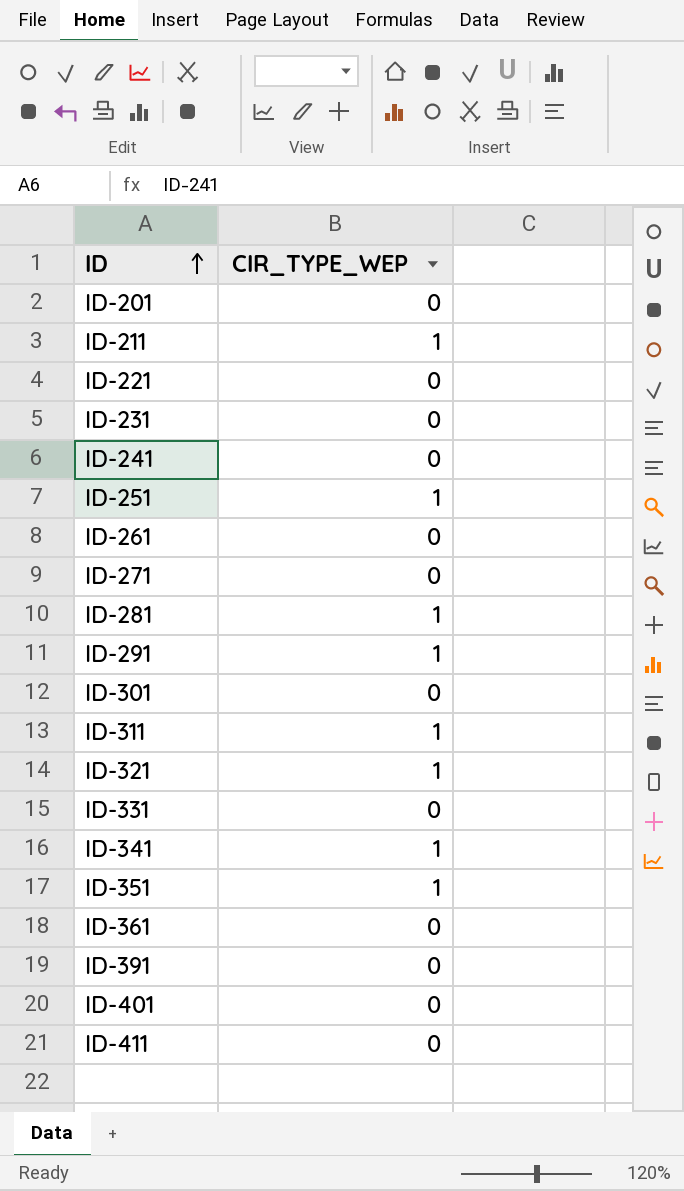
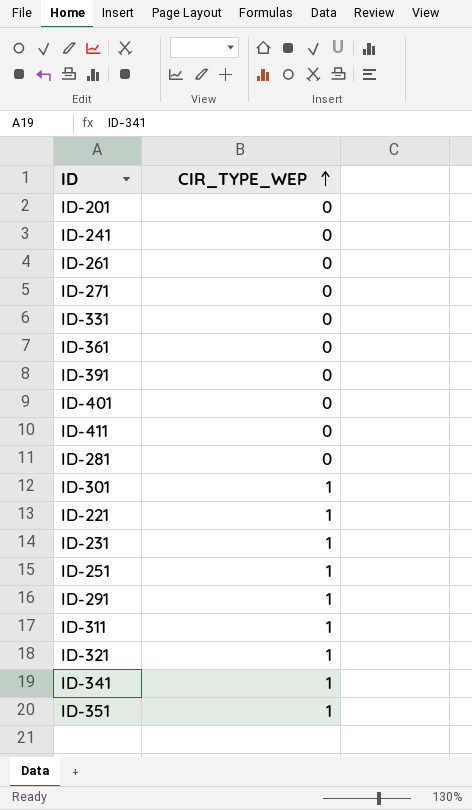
row order: ID ascending -> CIR_TYPE_WEP ascending
row ID-211: 1 -> none
ID-281 | CIR_TYPE_WEP: 1 -> 0
ID-301 | CIR_TYPE_WEP: 0 -> 1
ID-221 | CIR_TYPE_WEP: 0 -> 1
ID-231 | CIR_TYPE_WEP: 0 -> 1

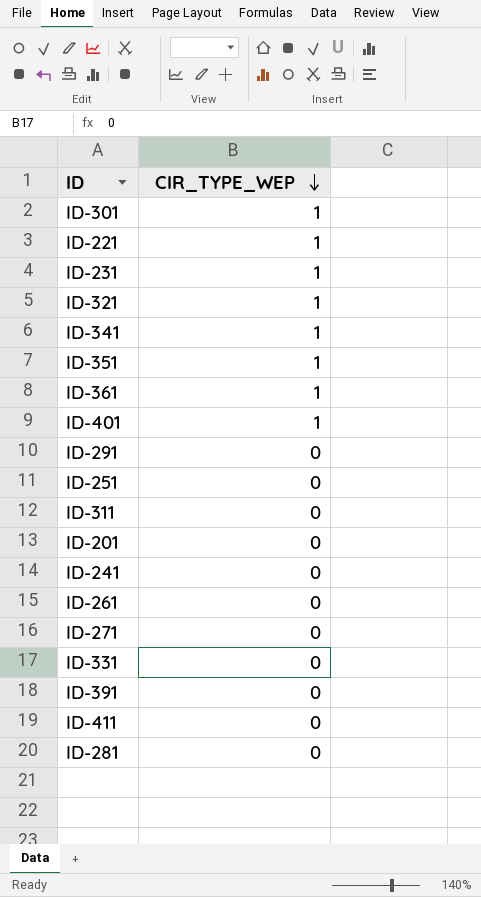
row order: CIR_TYPE_WEP ascending -> CIR_TYPE_WEP descending
ID-361 | CIR_TYPE_WEP: 0 -> 1
ID-401 | CIR_TYPE_WEP: 0 -> 1
ID-291 | CIR_TYPE_WEP: 1 -> 0
ID-251 | CIR_TYPE_WEP: 1 -> 0
ID-311 | CIR_TYPE_WEP: 1 -> 0

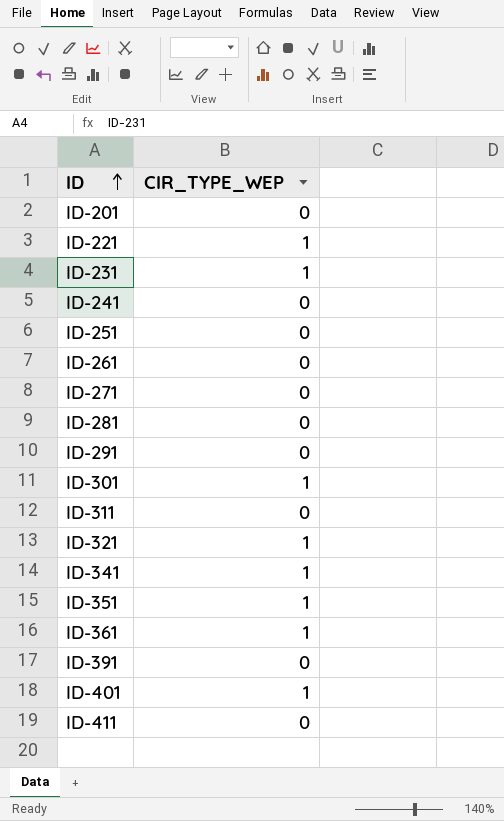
row order: CIR_TYPE_WEP descending -> ID ascending
row ID-331: 0 -> none

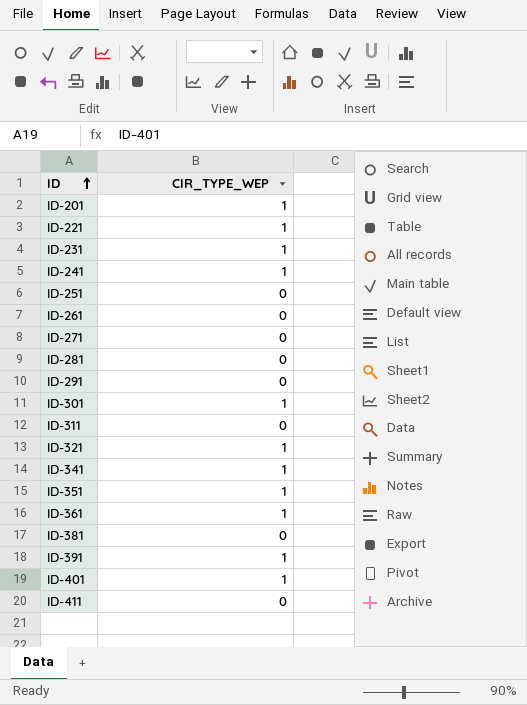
ID-201 | CIR_TYPE_WEP: 0 -> 1
ID-241 | CIR_TYPE_WEP: 0 -> 1
row ID-381: none -> 0
ID-391 | CIR_TYPE_WEP: 0 -> 1

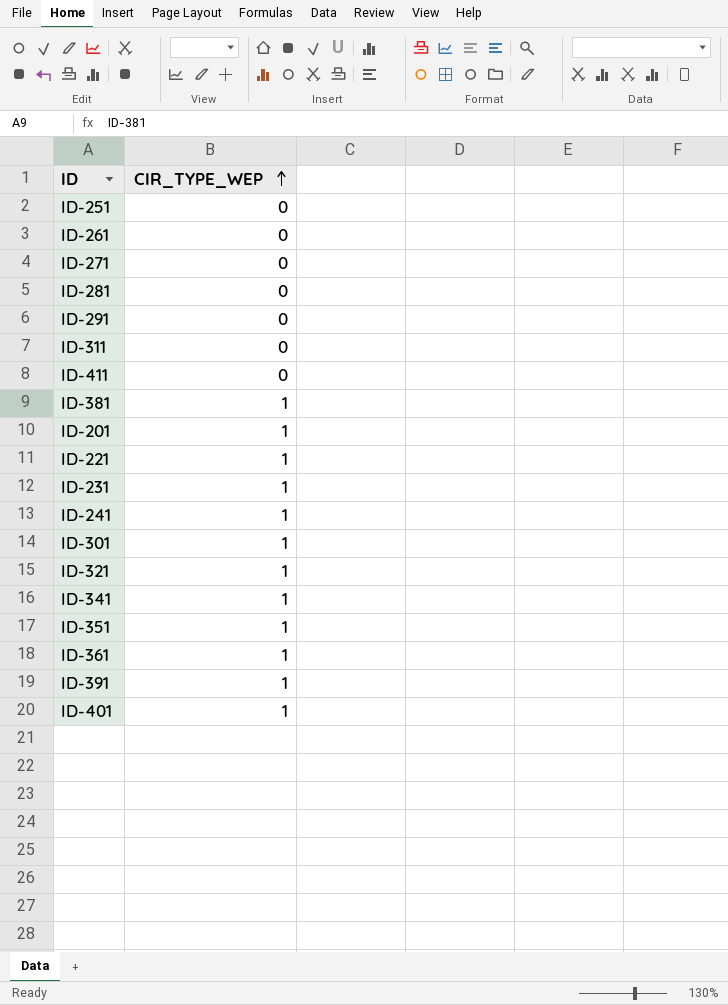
row order: ID ascending -> CIR_TYPE_WEP ascending
ID-381 | CIR_TYPE_WEP: 0 -> 1

